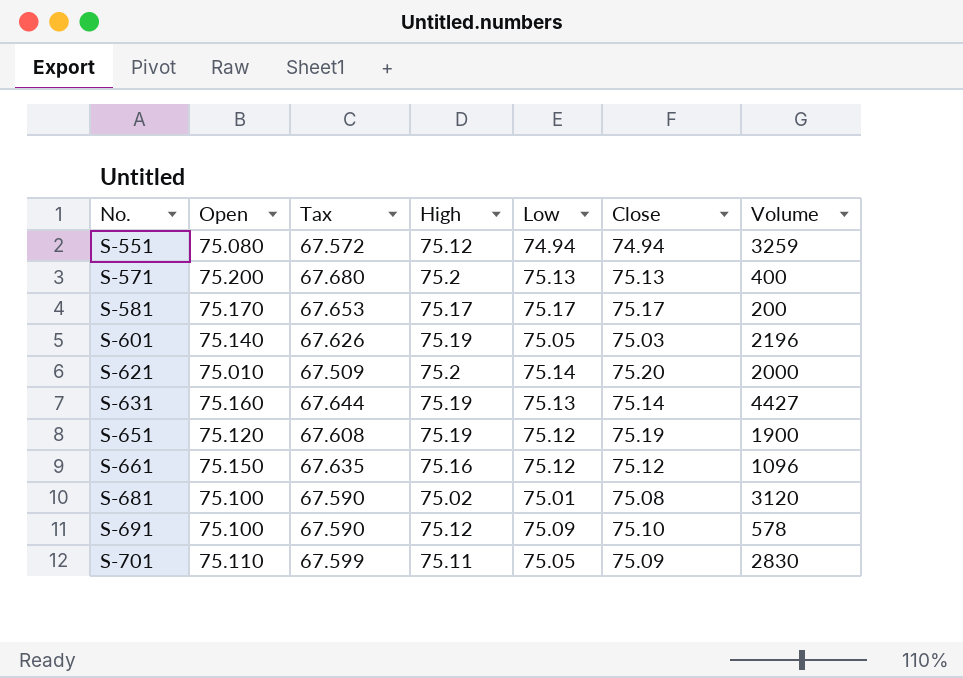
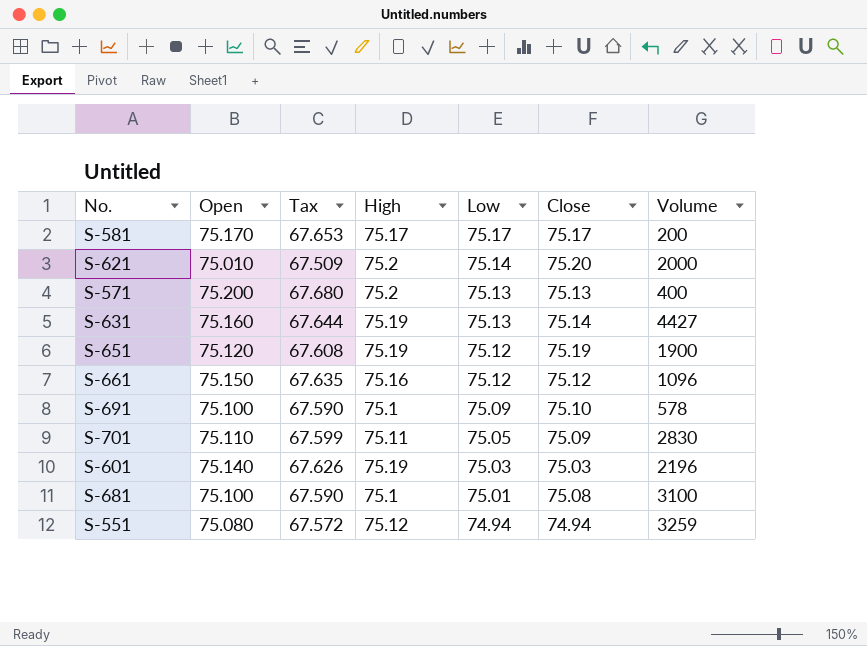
row order: No. ascending -> Low descending
S-691 | High: 75.12 -> 75.1
S-601 | Low: 75.05 -> 75.03
S-681 | High: 75.02 -> 75.1
S-681 | Volume: 3120 -> 3100

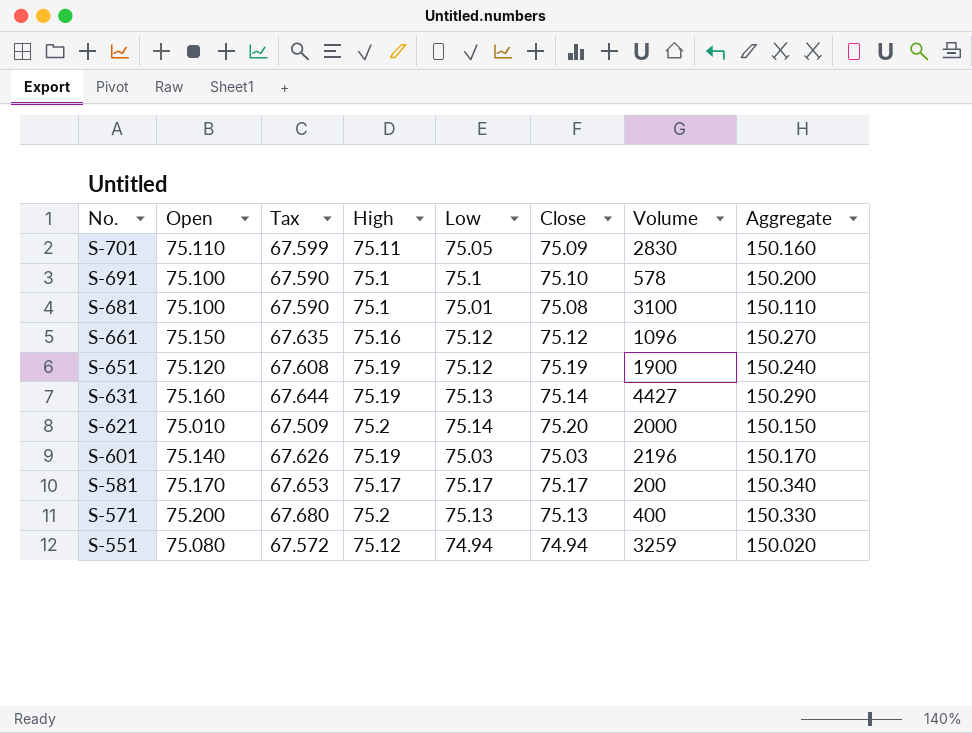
row order: Low descending -> No. descending
column Aggregate | formula: none -> [Open] + [Low]
S-691 | Low: 75.09 -> 75.1

